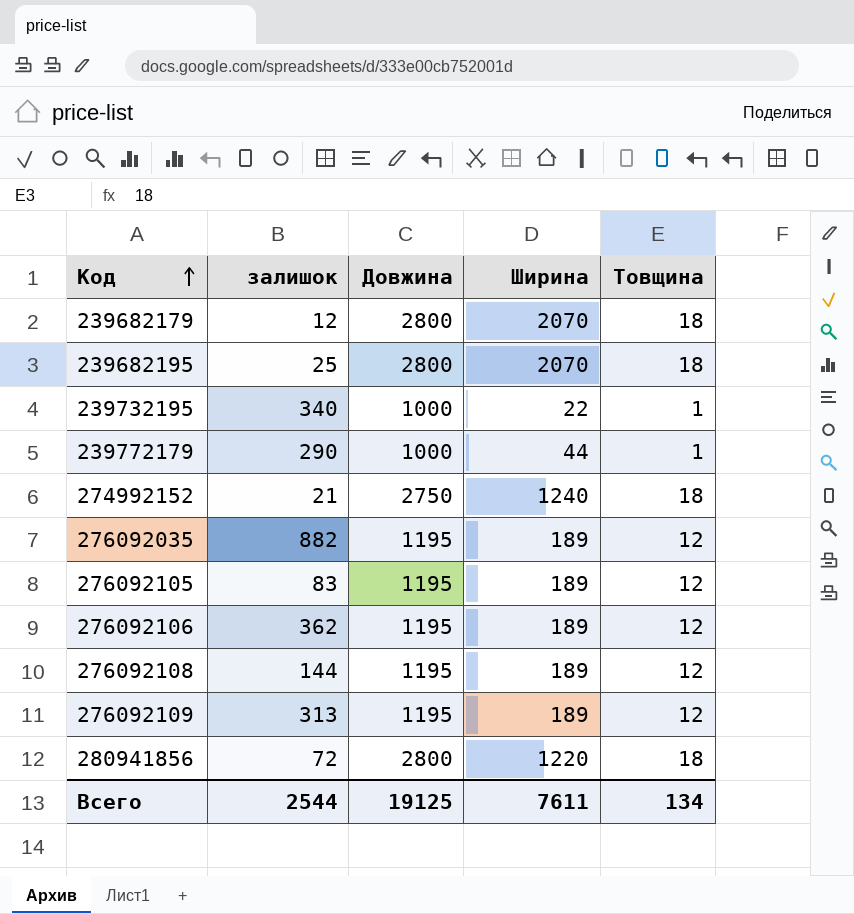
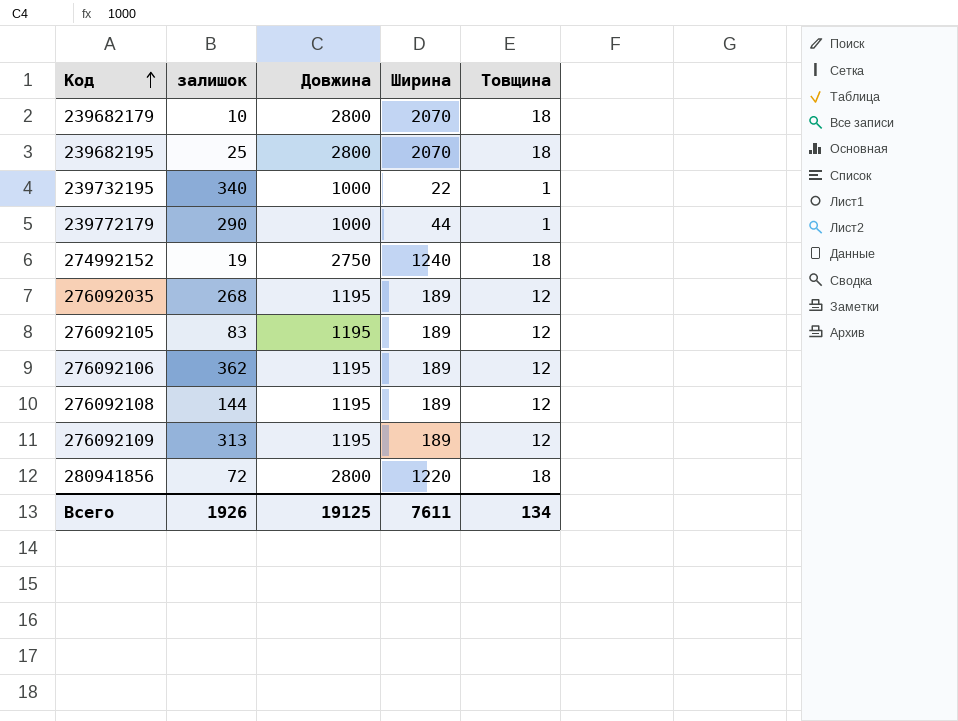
239682179 | залишок: 12 -> 10
274992152 | залишок: 21 -> 19
276092035 | залишок: 882 -> 268
Всего | залишок: 2544 -> 1926

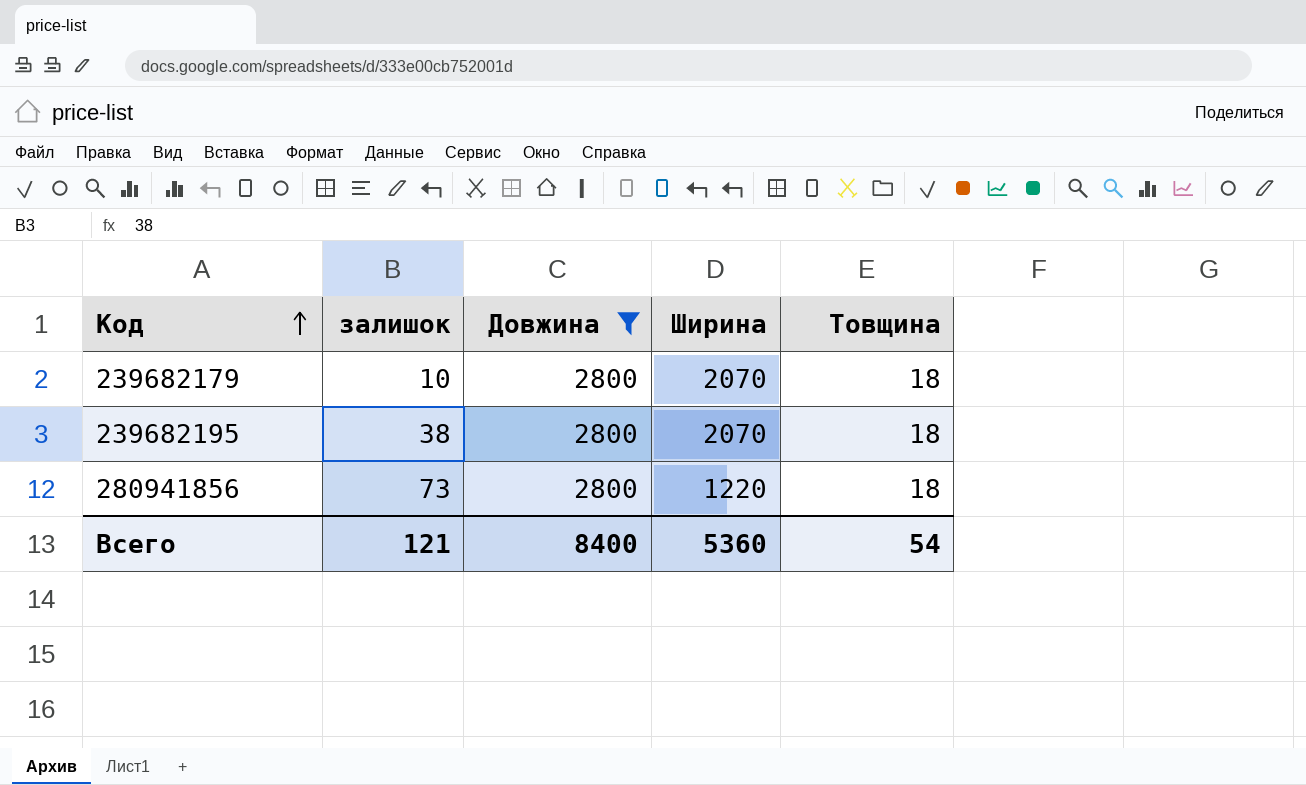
filter: none -> Довжина = 2800
239682195 | залишок: 25 -> 38
280941856 | залишок: 72 -> 73
Всего | залишок: 1926 -> 121
Всего | Довжина: 19125 -> 8400
Всего | Ширина: 7611 -> 5360
Всего | Товщина: 134 -> 54

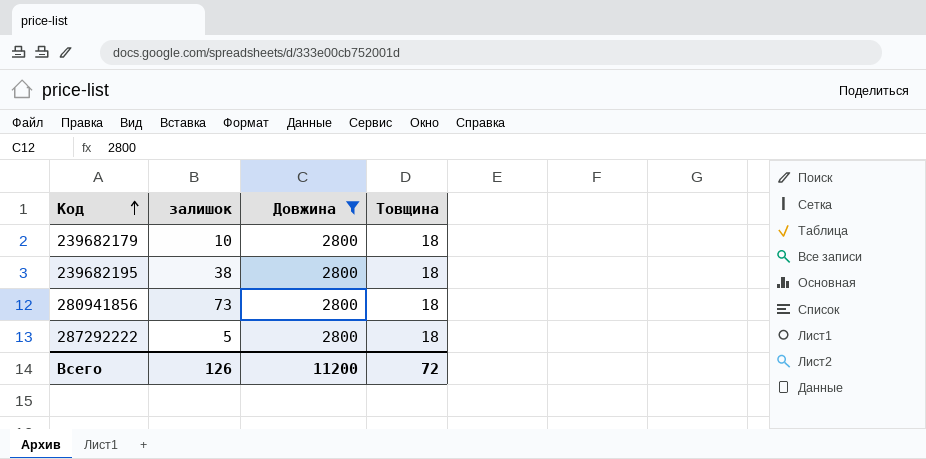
column Ширина | position: 4 -> none
row 287292222: none -> 5 | 2800 | 18
Всего | залишок: 121 -> 126
Всего | Довжина: 8400 -> 11200
Всего | Товщина: 54 -> 72

